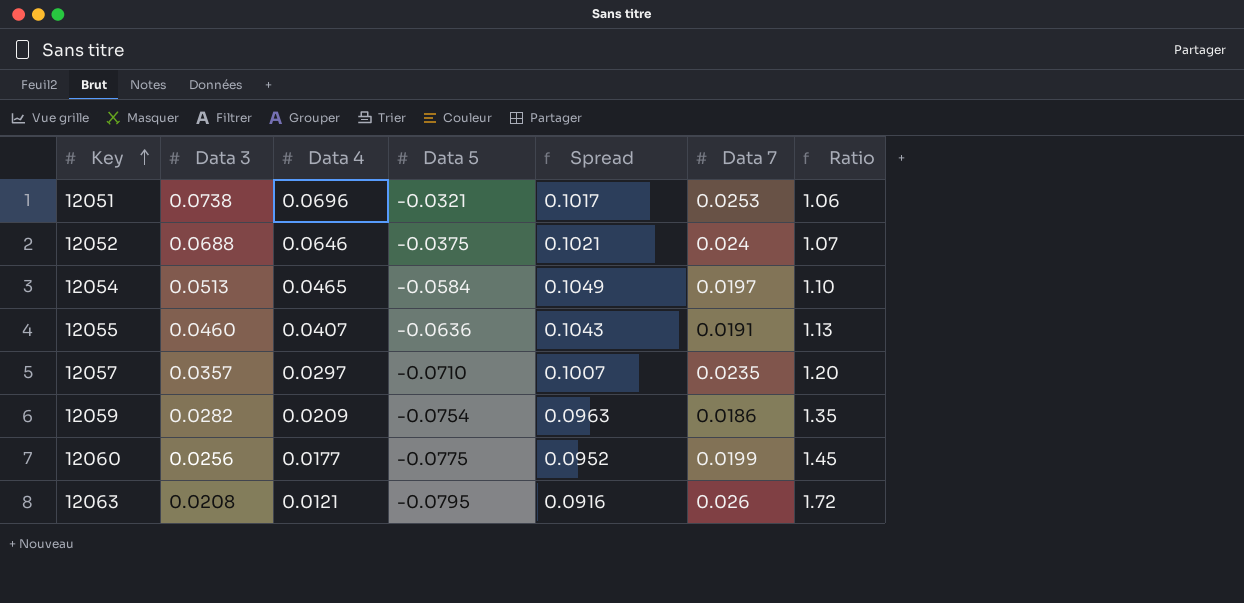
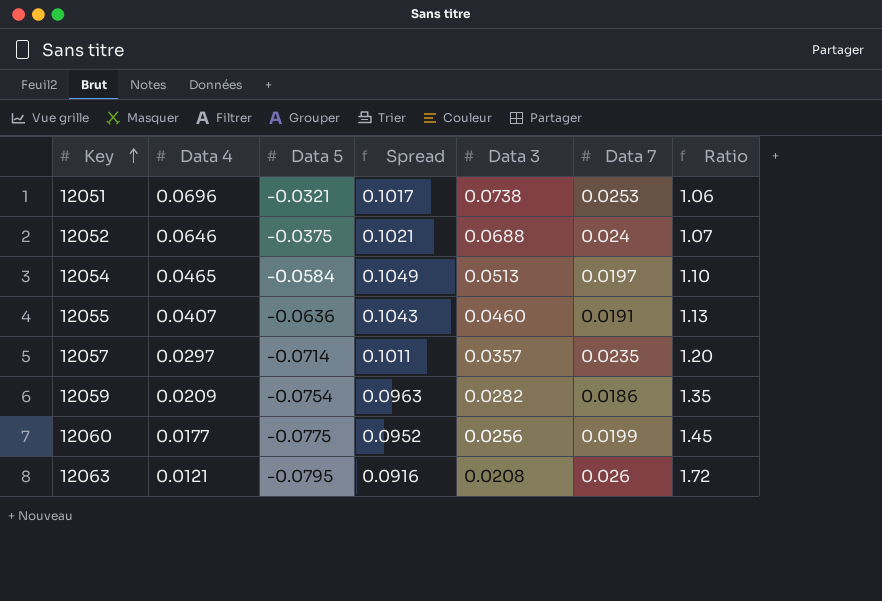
column Data 3 | position: 2 -> 5
12057 | Data 5: -0.0710 -> -0.0714
12057 | Spread: 0.1007 -> 0.1011

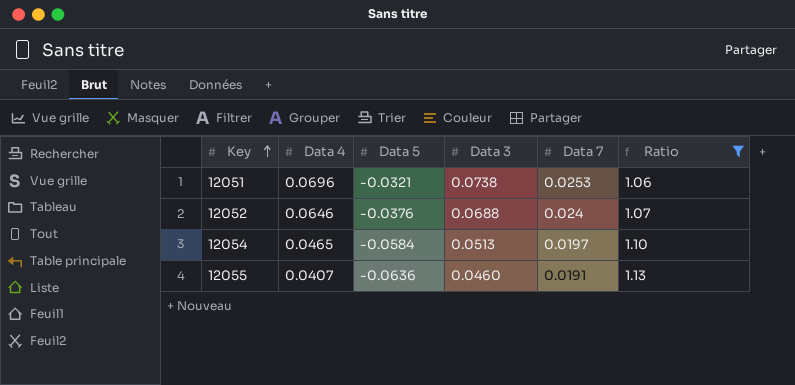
filter: none -> Ratio <= 1.13
column Spread | formula: [Data 4] - [Data 5] -> none
12052 | Data 5: -0.0375 -> -0.0376

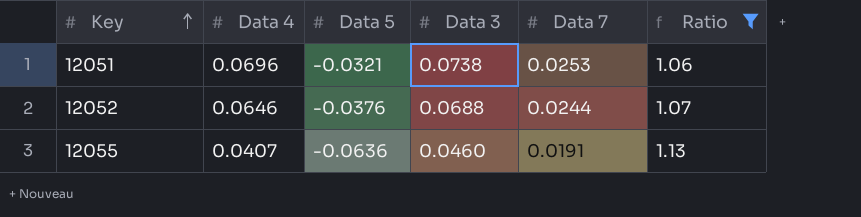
row 12054: 0.0465 | -0.0584 | 0.0513 | 0.0197 | 1.10 -> none
12052 | Data 7: 0.024 -> 0.0244

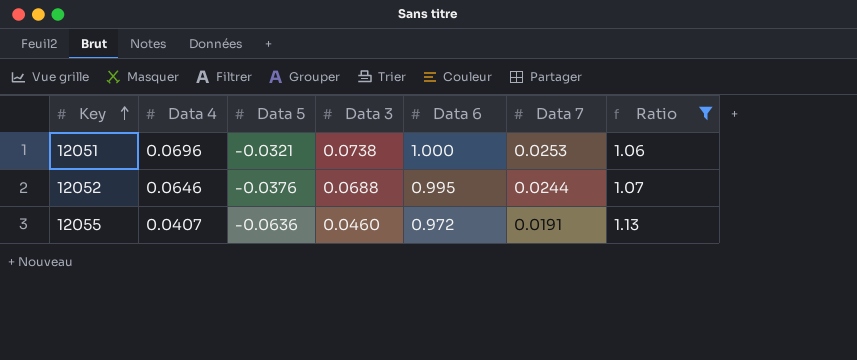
column Data 6 | position: none -> 5

